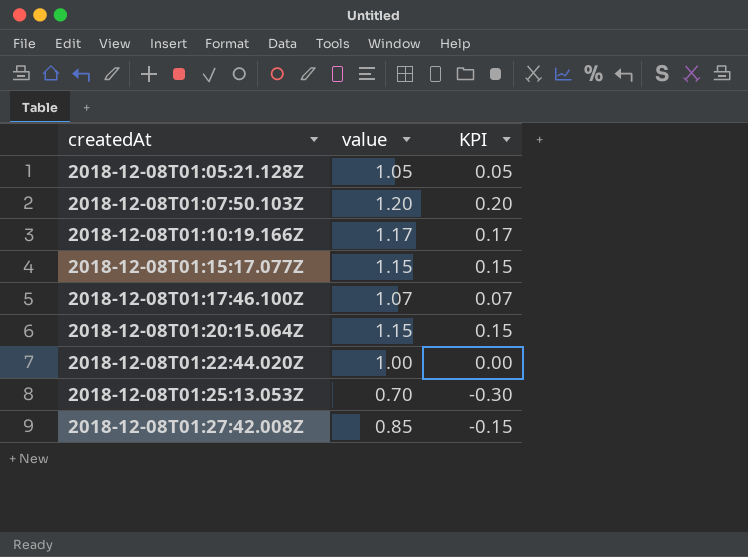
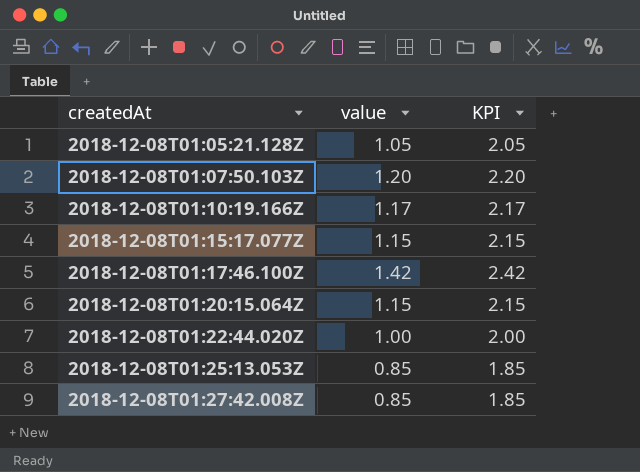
column KPI | formula: [value] - 1 -> [value] + 1
2018-12-08T01:17:46.100Z | value: 1.07 -> 1.42
2018-12-08T01:25:13.053Z | value: 0.70 -> 0.85

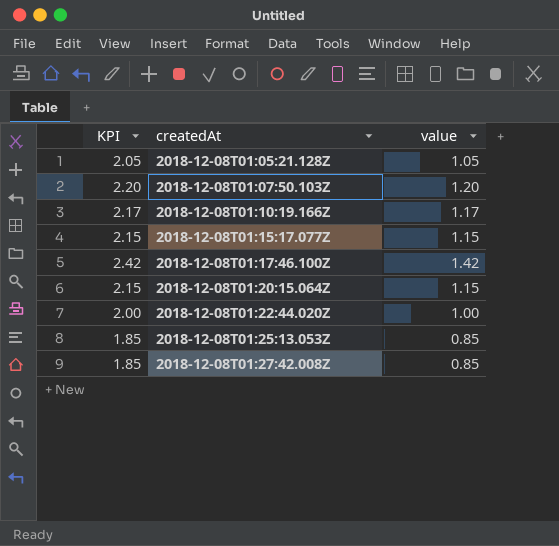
column KPI | position: 3 -> 1

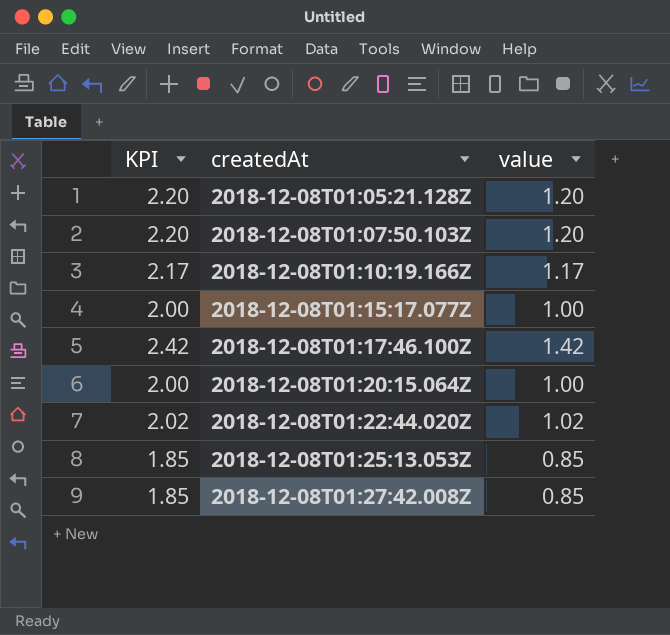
2018-12-08T01:05:21.128Z | KPI: 2.05 -> 2.20
2018-12-08T01:05:21.128Z | value: 1.05 -> 1.20
2018-12-08T01:15:17.077Z | KPI: 2.15 -> 2.00
2018-12-08T01:15:17.077Z | value: 1.15 -> 1.00
2018-12-08T01:20:15.064Z | KPI: 2.15 -> 2.00
2018-12-08T01:20:15.064Z | value: 1.15 -> 1.00
2018-12-08T01:22:44.020Z | KPI: 2.00 -> 2.02
2018-12-08T01:22:44.020Z | value: 1.00 -> 1.02

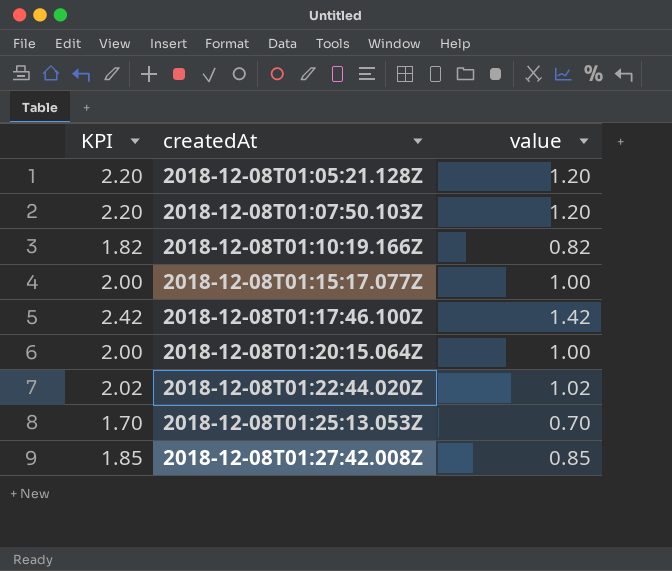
2018-12-08T01:10:19.166Z | KPI: 2.17 -> 1.82
2018-12-08T01:10:19.166Z | value: 1.17 -> 0.82
2018-12-08T01:25:13.053Z | KPI: 1.85 -> 1.70
2018-12-08T01:25:13.053Z | value: 0.85 -> 0.70

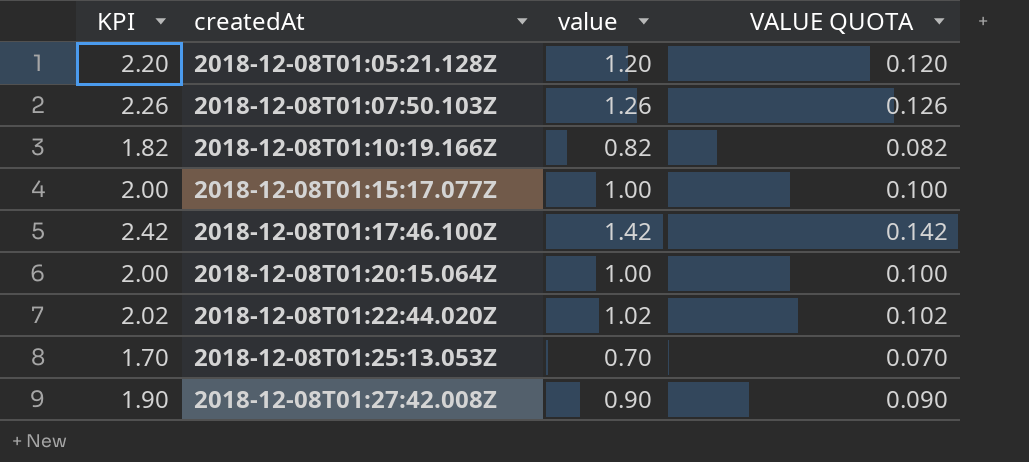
column VALUE QUOTA | formula: none -> [value] * 0.1
2018-12-08T01:07:50.103Z | KPI: 2.20 -> 2.26
2018-12-08T01:07:50.103Z | value: 1.20 -> 1.26
2018-12-08T01:27:42.008Z | KPI: 1.85 -> 1.90
2018-12-08T01:27:42.008Z | value: 0.85 -> 0.90

